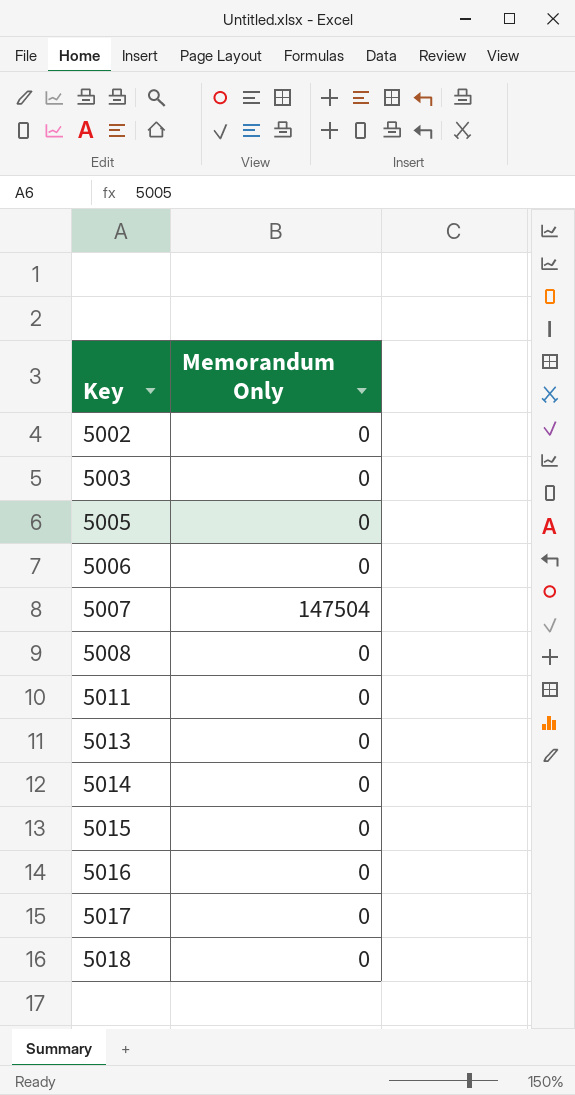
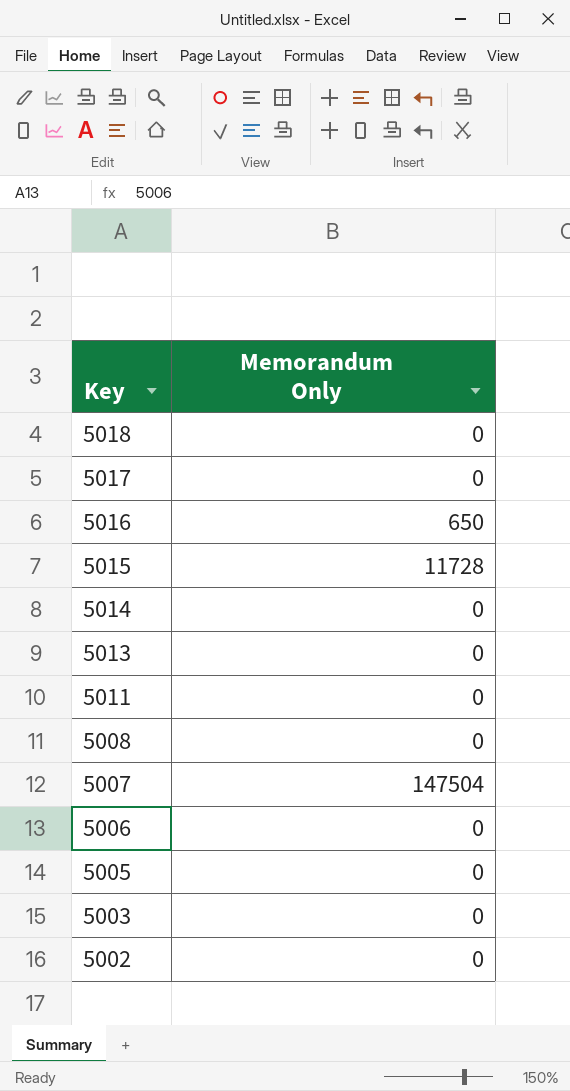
row order: Key ascending -> Key descending
5016 | Memorandum Only: 0 -> 650
5015 | Memorandum Only: 0 -> 11728

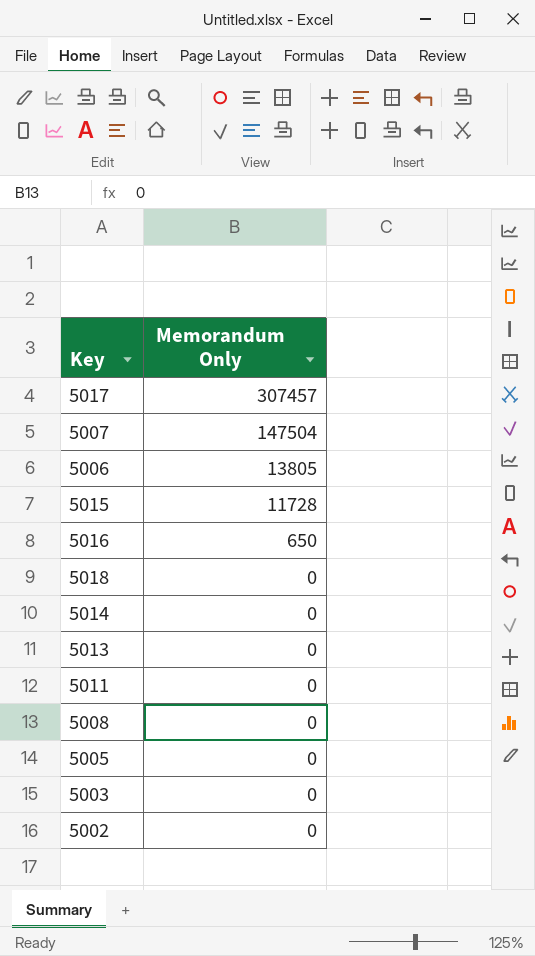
row order: Key descending -> Memorandum Only descending
5017 | Memorandum Only: 0 -> 307457
5006 | Memorandum Only: 0 -> 13805

